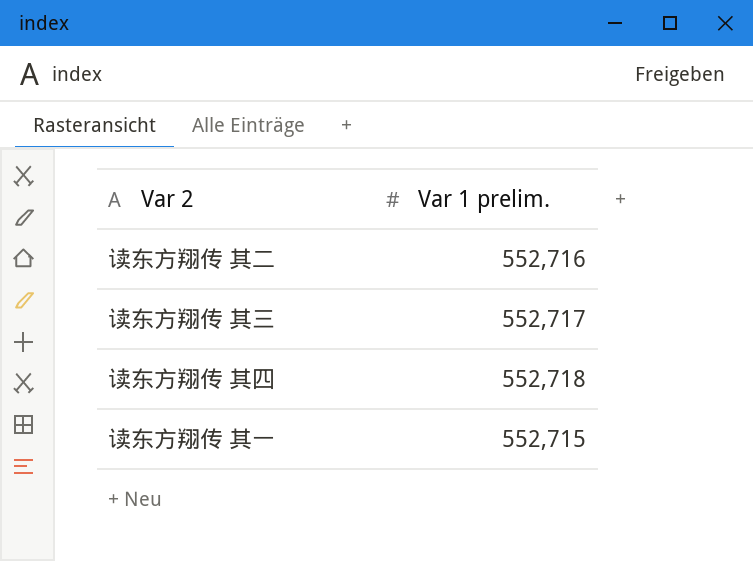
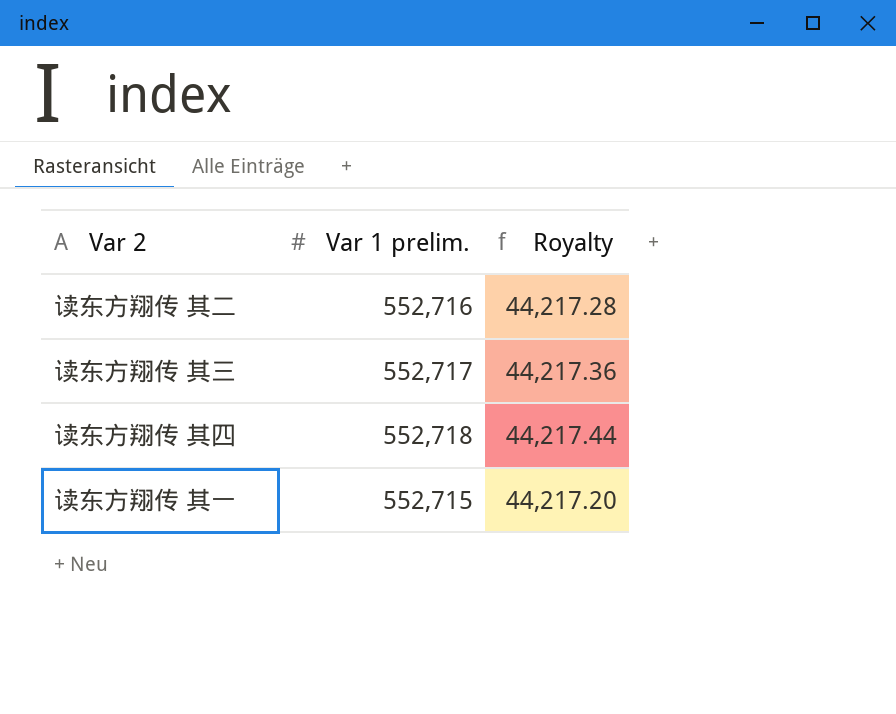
column Royalty | formula: none -> [Var 1 prelim.] * 0.08

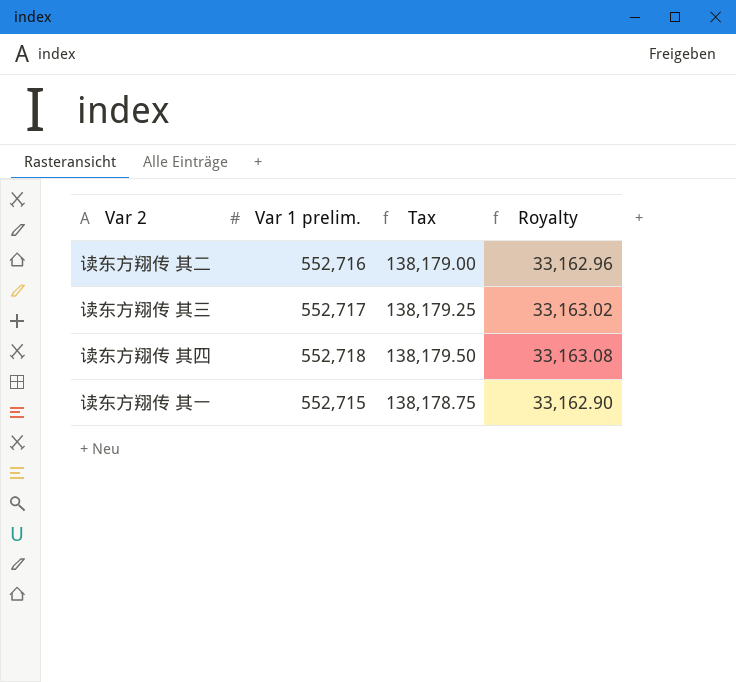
column Tax | formula: none -> [Var 1 prelim.] * 0.25
column Royalty | formula: [Var 1 prelim.] * 0.08 -> [Var 1 prelim.] * 0.06

